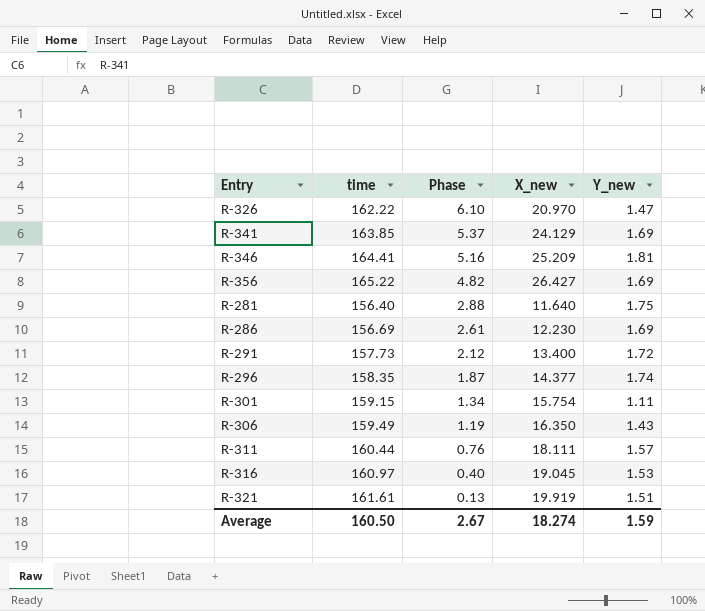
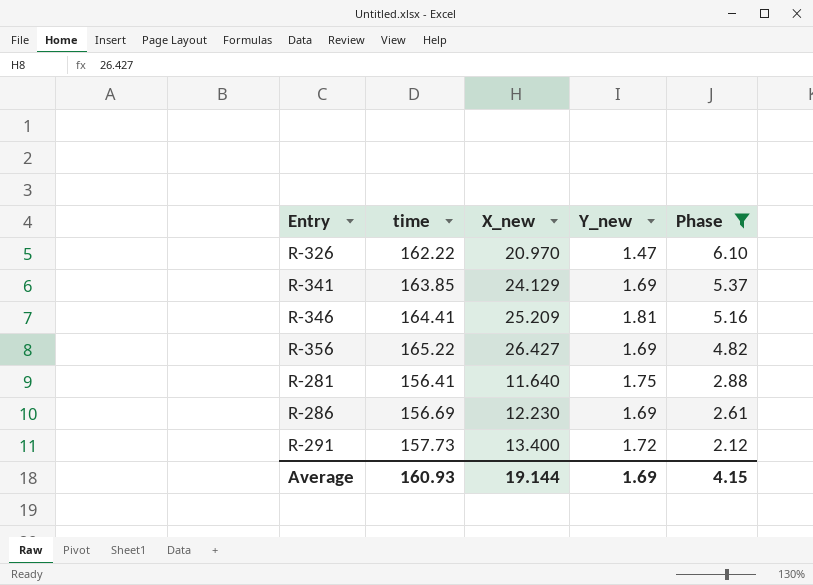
filter: none -> Phase >= 2.12
column Phase | position: 3 -> 5
R-281 | time: 156.40 -> 156.41
Average | time: 160.50 -> 160.93
Average | X_new: 18.274 -> 19.144
Average | Y_new: 1.59 -> 1.69
Average | Phase: 2.67 -> 4.15

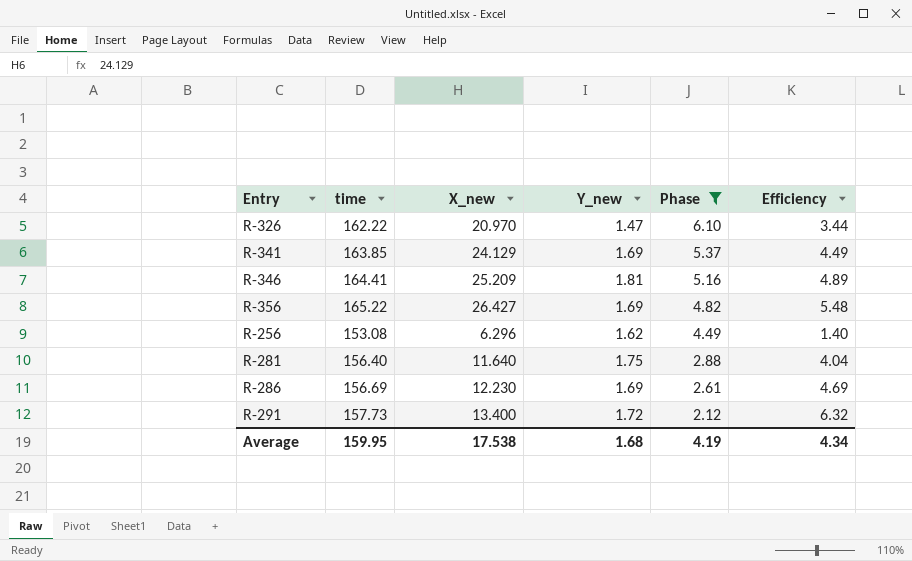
column Efficiency | formula: none -> [X_new] / [Phase]
row R-256: none -> 153.08 | 6.296 | 1.62 | 4.49 | 1.40
R-281 | time: 156.41 -> 156.40
Average | time: 160.93 -> 159.95
Average | X_new: 19.144 -> 17.538
Average | Y_new: 1.69 -> 1.68
Average | Phase: 4.15 -> 4.19

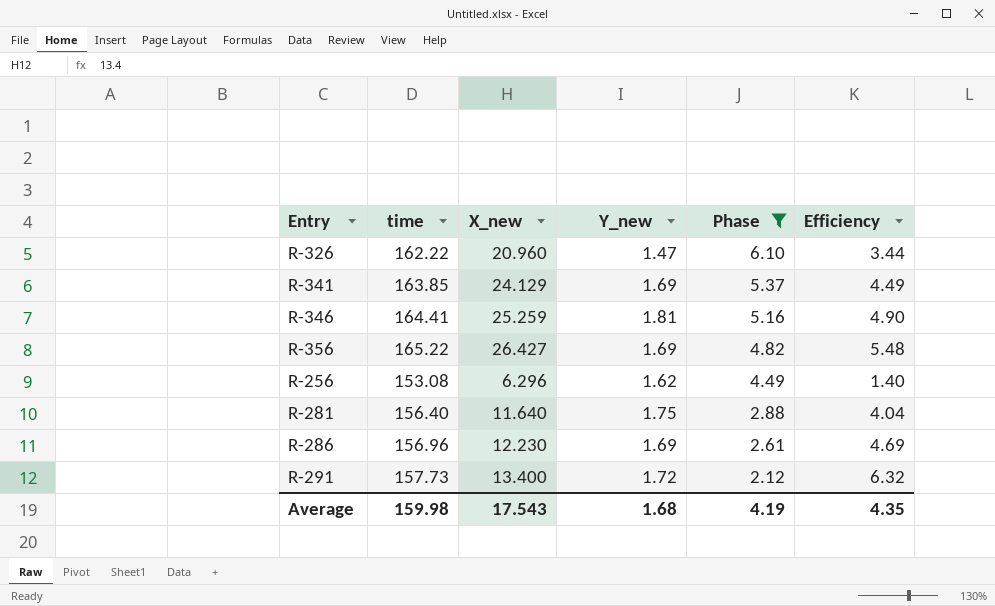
R-326 | X_new: 20.970 -> 20.960
R-346 | X_new: 25.209 -> 25.259
R-346 | Efficiency: 4.89 -> 4.90
R-286 | time: 156.69 -> 156.96
Average | time: 159.95 -> 159.98
Average | X_new: 17.538 -> 17.543
Average | Efficiency: 4.34 -> 4.35

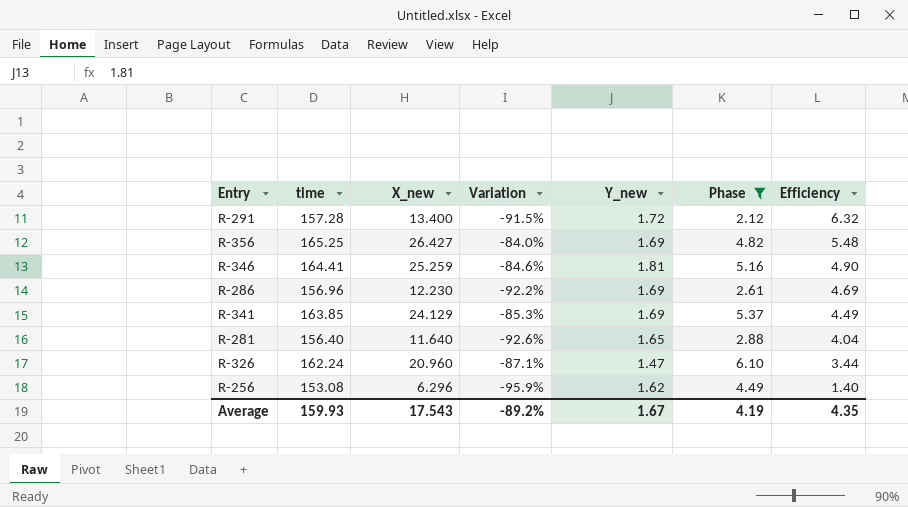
row order: Phase descending -> Efficiency descending
column Variation | formula: none -> ([X_new] - [time]) / [time]
R-291 | time: 157.73 -> 157.28
R-356 | time: 165.22 -> 165.25
R-281 | Y_new: 1.75 -> 1.65
R-326 | time: 162.22 -> 162.24
Average | time: 159.98 -> 159.93
Average | Y_new: 1.68 -> 1.67

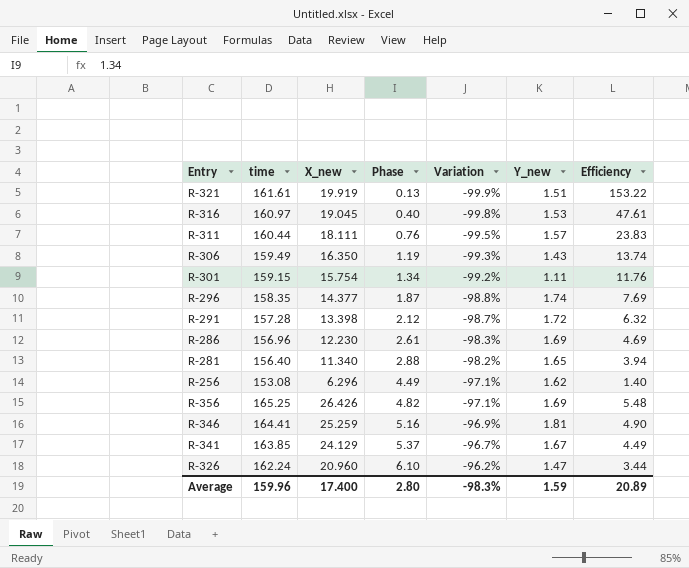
filter: Phase >= 2.12 -> none
row order: Efficiency descending -> Phase ascending
column Phase | position: 6 -> 4
column Variation | formula: ([X_new] - [time]) / [time] -> ([Phase] - [time]) / [time]
R-291 | X_new: 13.400 -> 13.398
R-281 | X_new: 11.640 -> 11.340
R-281 | Efficiency: 4.04 -> 3.94
R-356 | X_new: 26.427 -> 26.426
R-341 | Y_new: 1.69 -> 1.67
Average | time: 159.93 -> 159.96
Average | X_new: 17.543 -> 17.400
Average | Phase: 4.19 -> 2.80
Average | Variation: -89.2% -> -98.3%
Average | Y_new: 1.67 -> 1.59
Average | Efficiency: 4.35 -> 20.89

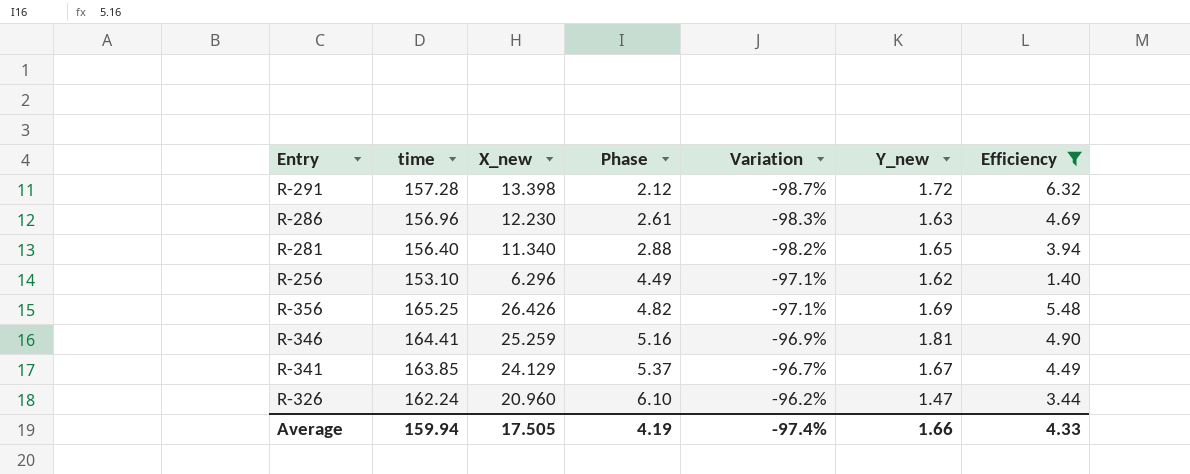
filter: none -> Efficiency <= 6.32
R-286 | Y_new: 1.69 -> 1.63
R-256 | time: 153.08 -> 153.10
Average | time: 159.96 -> 159.94
Average | X_new: 17.400 -> 17.505
Average | Phase: 2.80 -> 4.19
Average | Variation: -98.3% -> -97.4%
Average | Y_new: 1.59 -> 1.66
Average | Efficiency: 20.89 -> 4.33

